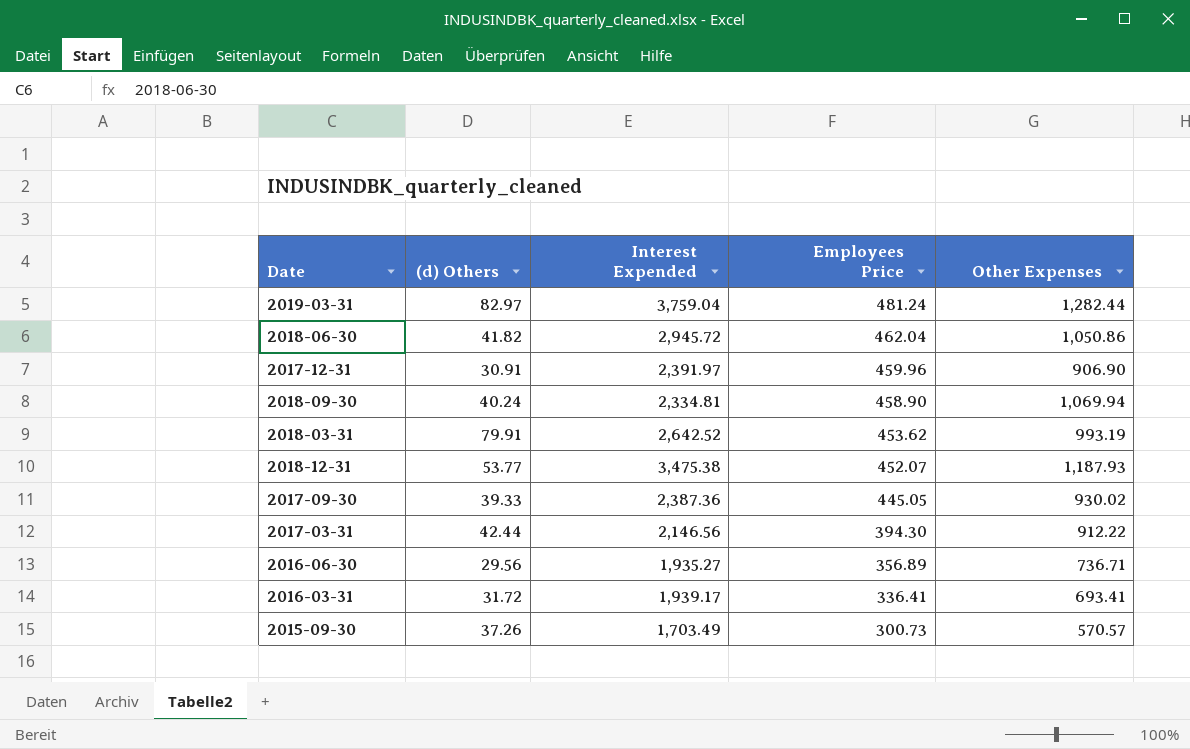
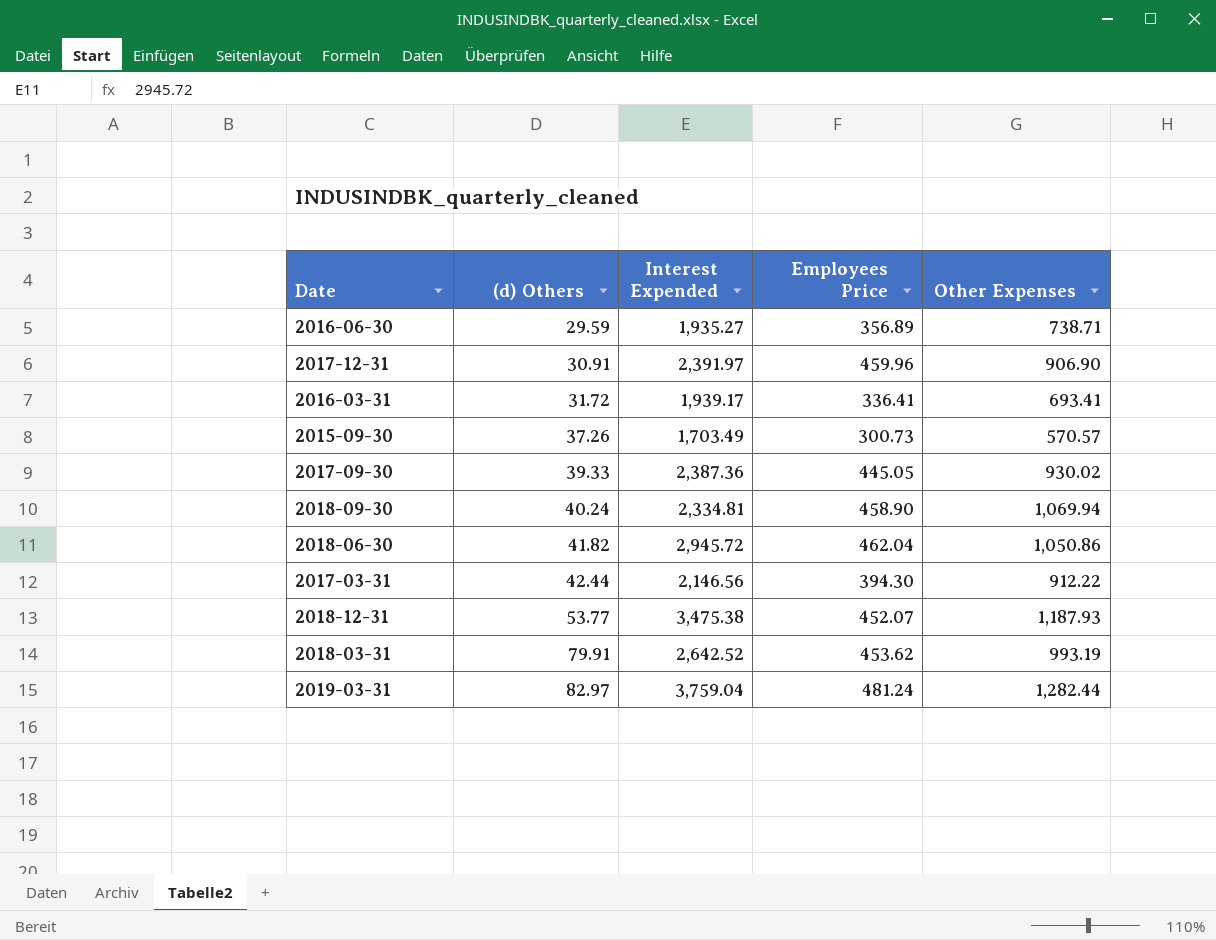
row order: Employees Price descending -> (d) Others ascending
2016-06-30 | (d) Others: 29.56 -> 29.59
2016-06-30 | Other Expenses: 736.71 -> 738.71

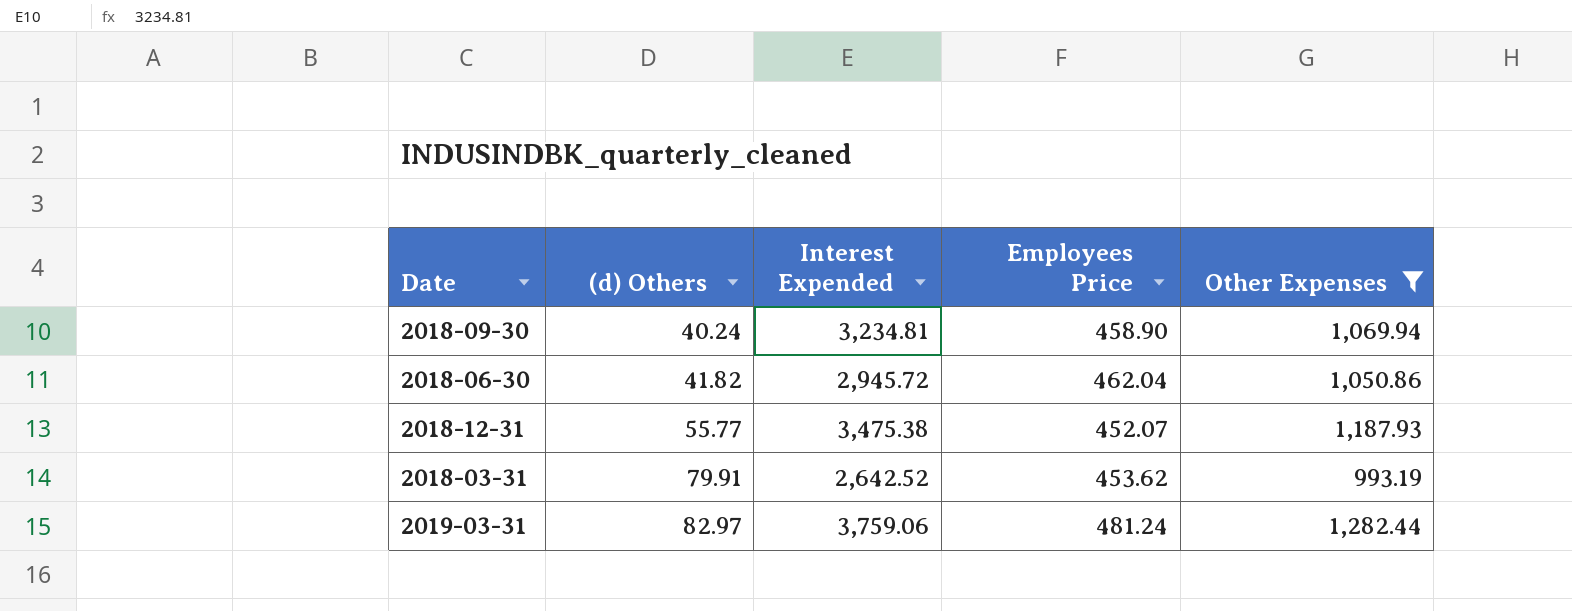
filter: none -> Other Expenses >= 993.19
2018-09-30 | Interest Expended: 2,334.81 -> 3,234.81
2018-12-31 | (d) Others: 53.77 -> 55.77
2019-03-31 | Interest Expended: 3,759.04 -> 3,759.06

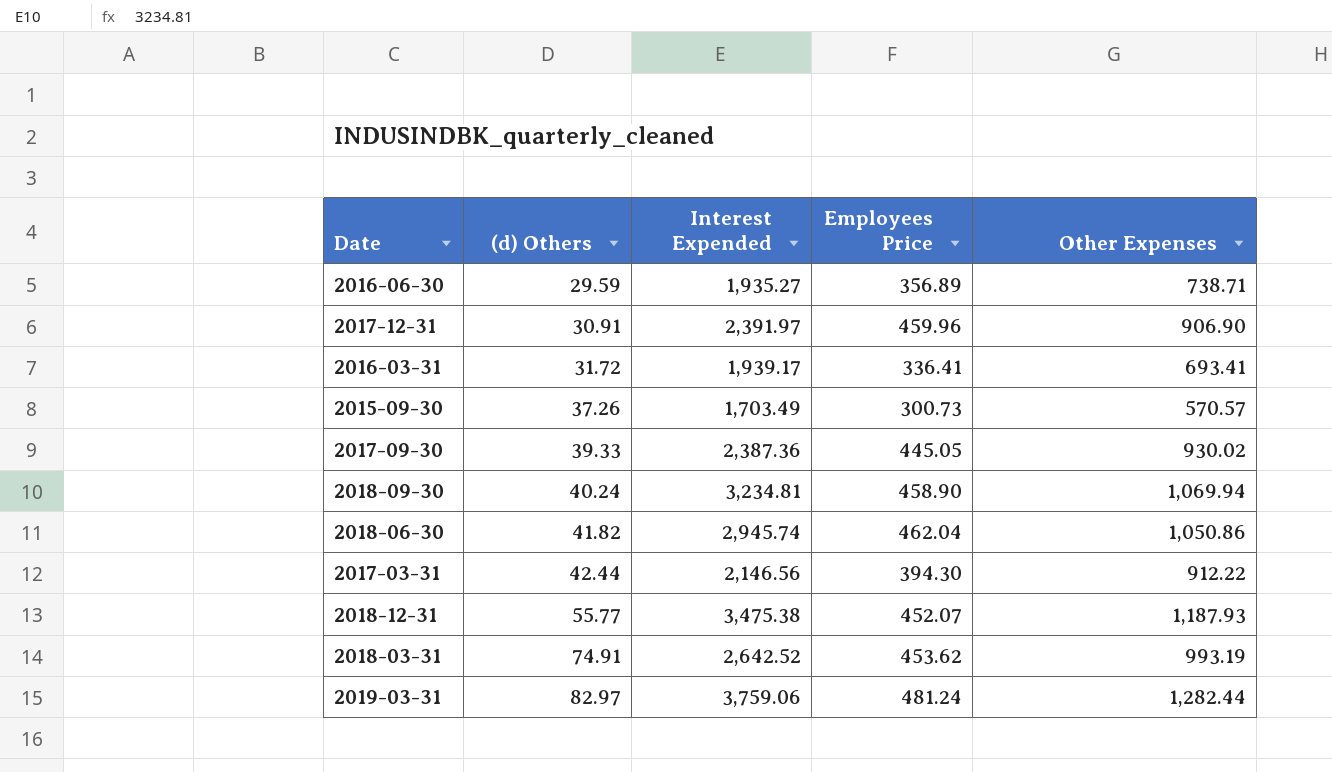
filter: Other Expenses >= 993.19 -> none
2018-06-30 | Interest Expended: 2,945.72 -> 2,945.74
2018-03-31 | (d) Others: 79.91 -> 74.91

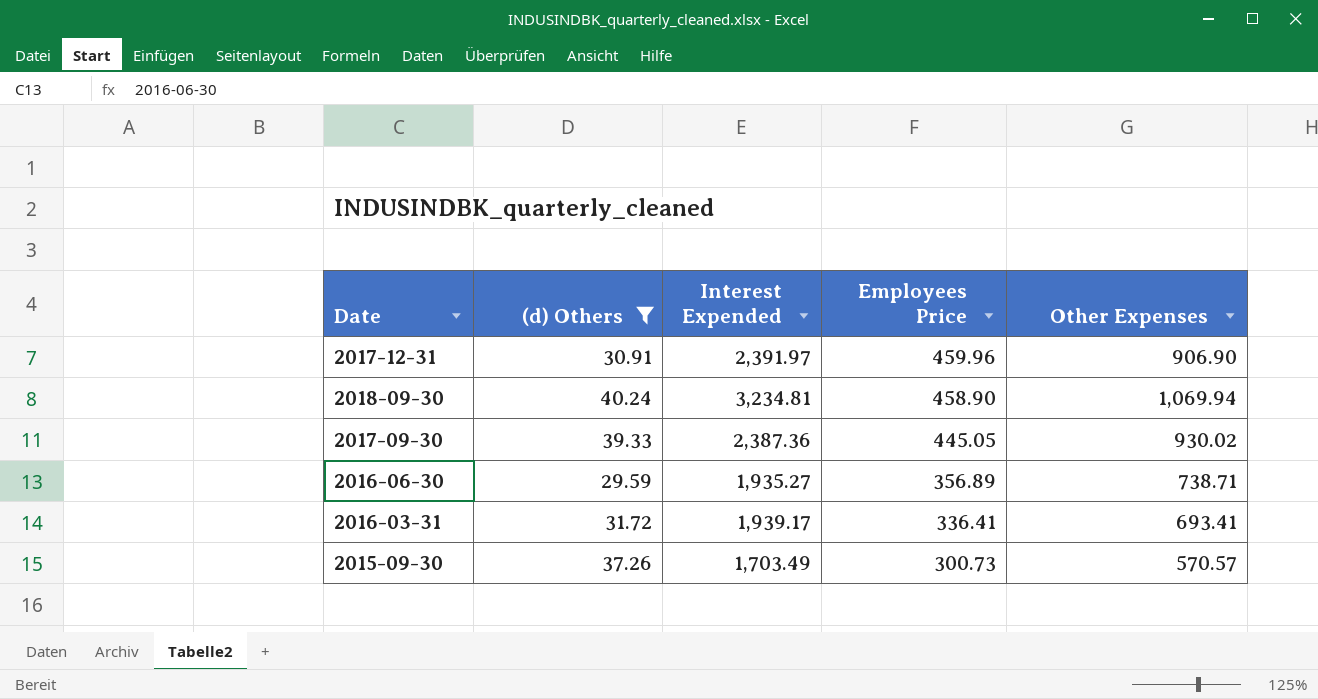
filter: none -> (d) Others <= 40.24
row order: (d) Others ascending -> Employees Price descending

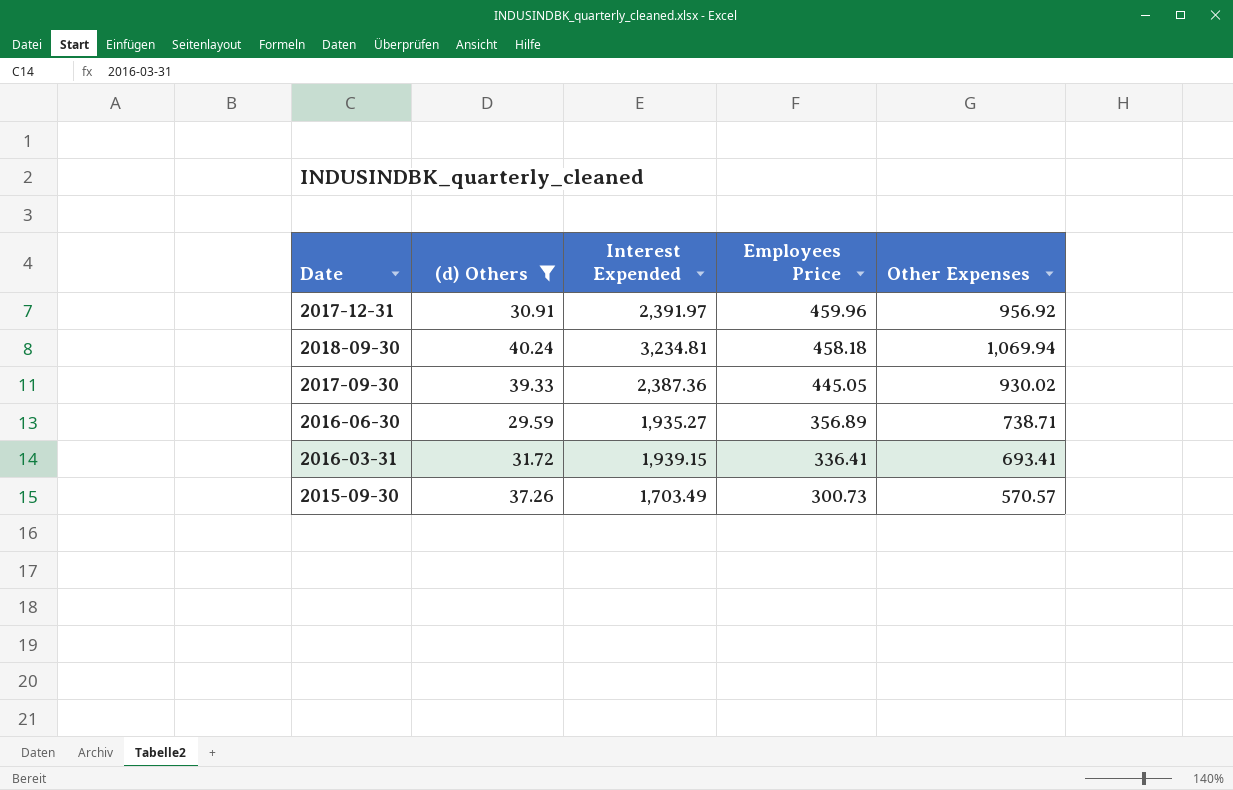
2017-12-31 | Other Expenses: 906.90 -> 956.92
2018-09-30 | Employees Price: 458.90 -> 458.18
2016-03-31 | Interest Expended: 1,939.17 -> 1,939.15

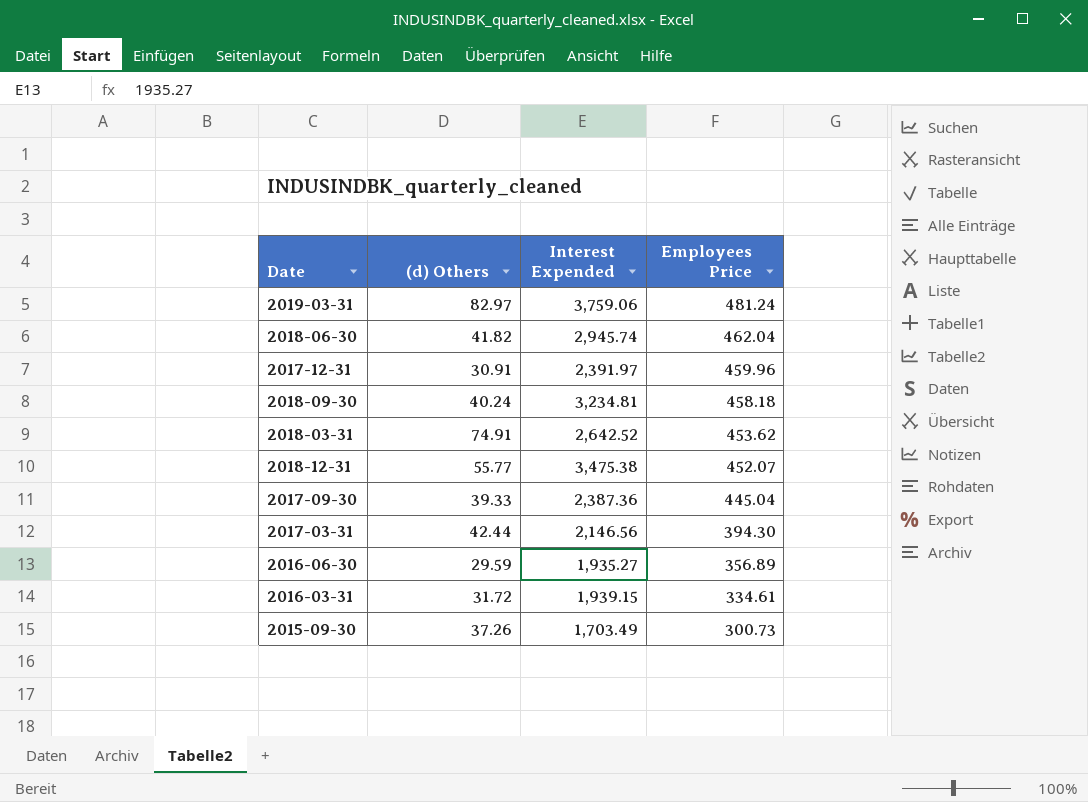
filter: (d) Others <= 40.24 -> none
column Other Expenses | position: 5 -> none
2017-09-30 | Employees Price: 445.05 -> 445.04
2016-03-31 | Employees Price: 336.41 -> 334.61

